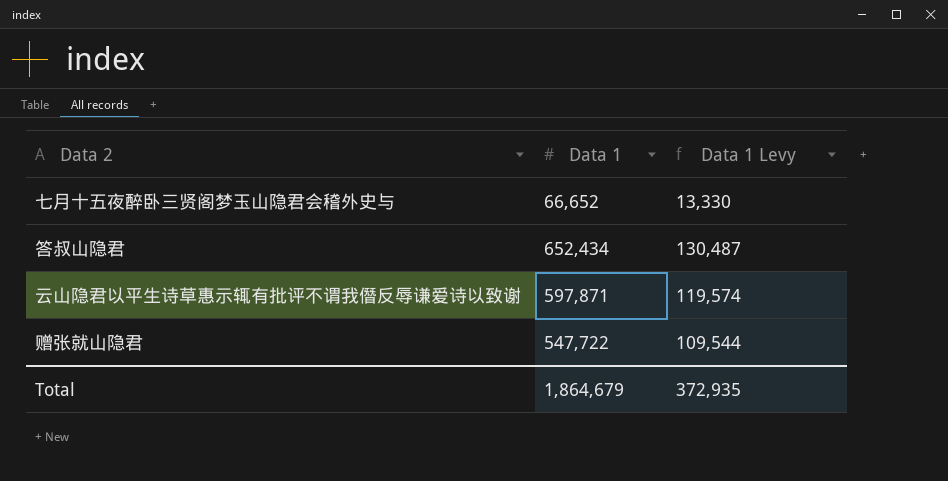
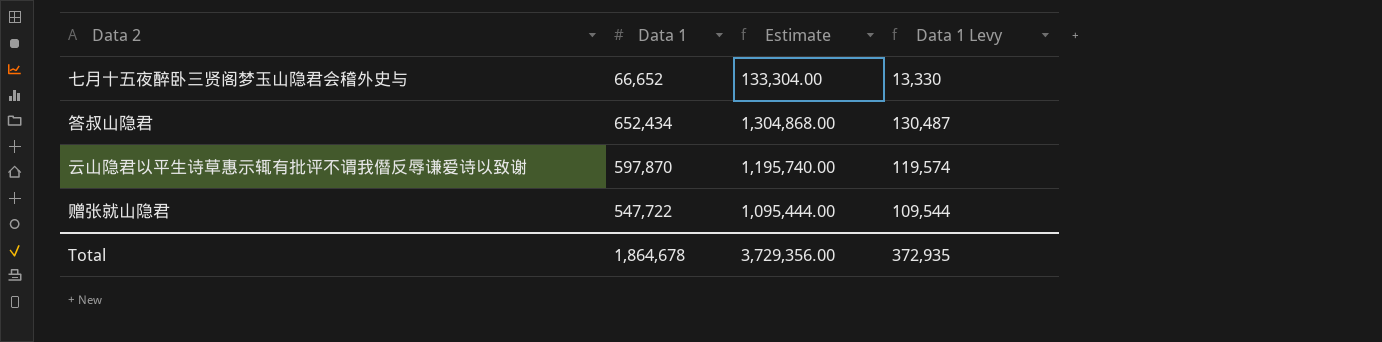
column Estimate | formula: none -> [Data 1] * 2
云山隐君以平生诗草惠示辄有批评不谓我僭反辱谦爱诗以致谢 | Data 1: 597,871 -> 597,870
Total | Data 1: 1,864,679 -> 1,864,678

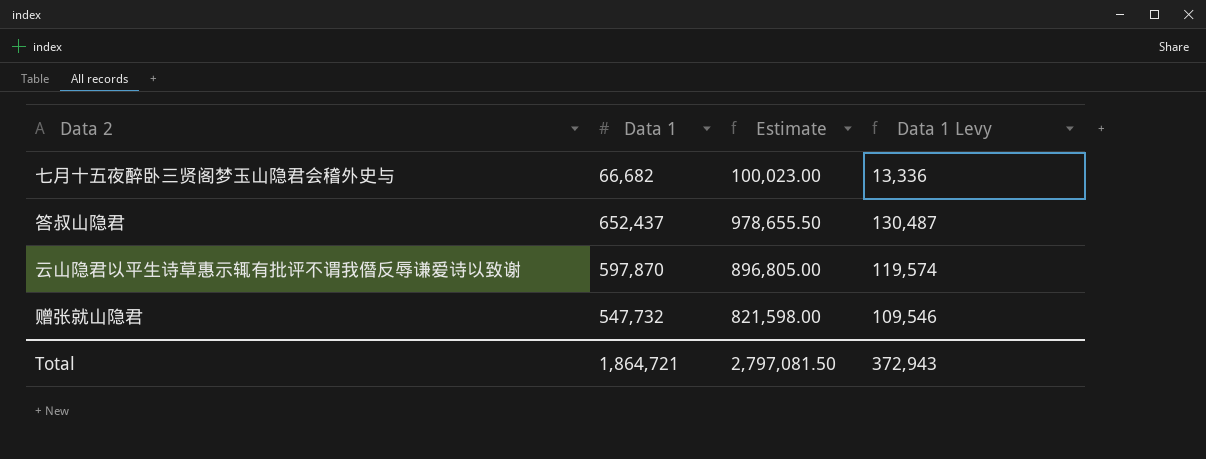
column Estimate | formula: [Data 1] * 2 -> [Data 1] * 1.5
七月十五夜醉卧三贤阁梦玉山隐君会稽外史与 | Data 1: 66,652 -> 66,682
七月十五夜醉卧三贤阁梦玉山隐君会稽外史与 | Data 1 Levy: 13,330 -> 13,336
答叔山隐君 | Data 1: 652,434 -> 652,437
赠张就山隐君 | Data 1: 547,722 -> 547,732
赠张就山隐君 | Data 1 Levy: 109,544 -> 109,546
Total | Data 1: 1,864,678 -> 1,864,721
Total | Estimate: 3,729,356.00 -> 2,797,081.50
Total | Data 1 Levy: 372,935 -> 372,943

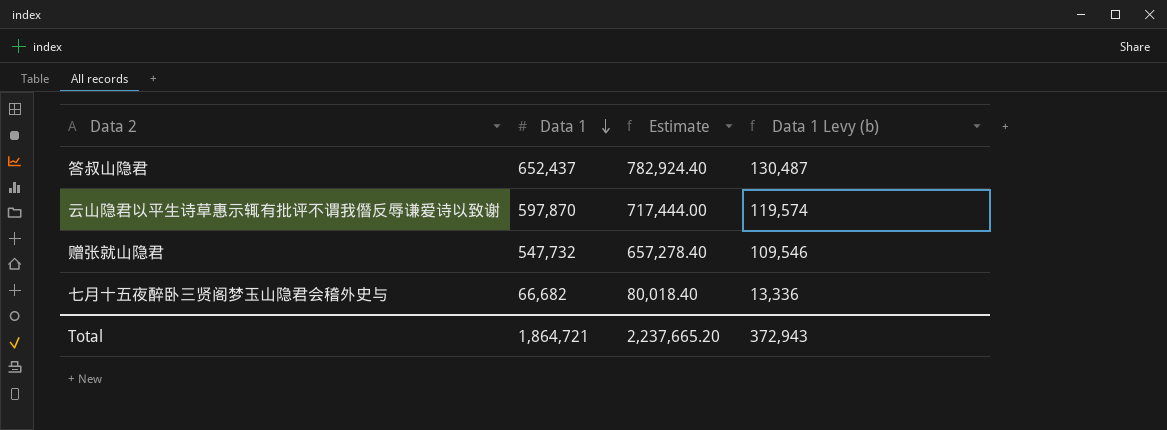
row order: none -> Data 1 descending
column Estimate | formula: [Data 1] * 1.5 -> [Data 1] * 1.2
column name: Data 1 Levy -> Data 1 Levy (b)
Total | Estimate: 2,797,081.50 -> 2,237,665.20

